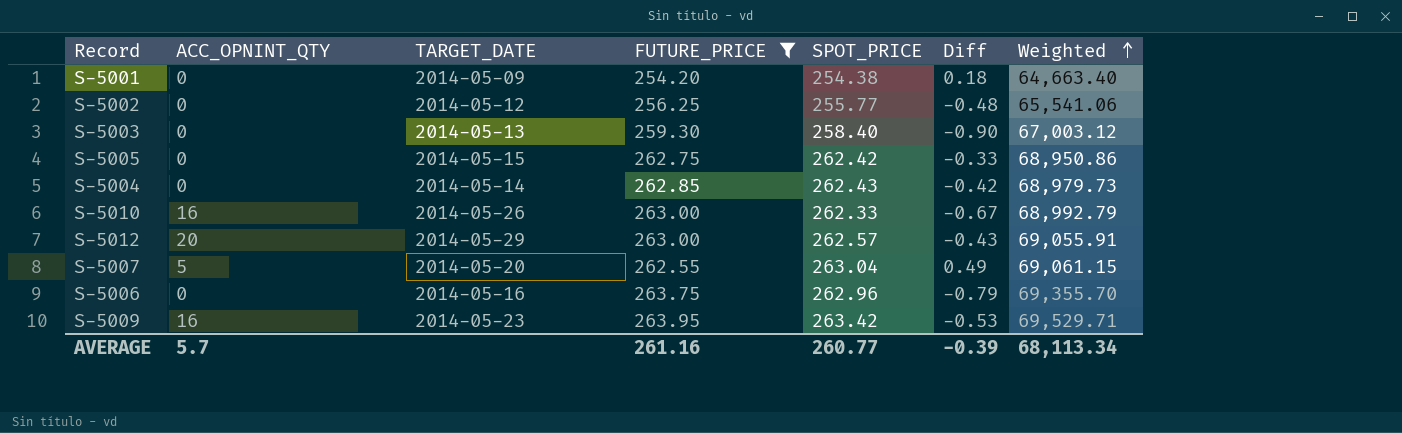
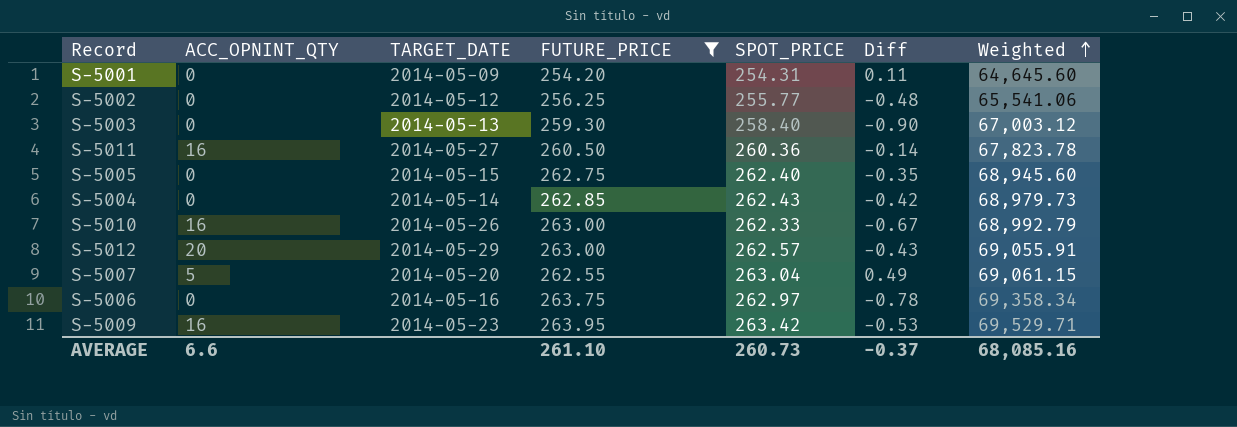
S-5001 | SPOT_PRICE: 254.38 -> 254.31
S-5001 | Diff: 0.18 -> 0.11
S-5001 | Weighted: 64,663.40 -> 64,645.60
row S-5011: none -> 16 | 2014-05-27 | 260.50 | 260.36 | -0.14 | 67,823.78
S-5005 | SPOT_PRICE: 262.42 -> 262.40
S-5005 | Diff: -0.33 -> -0.35
S-5005 | Weighted: 68,950.86 -> 68,945.60
S-5006 | SPOT_PRICE: 262.96 -> 262.97
S-5006 | Diff: -0.79 -> -0.78
S-5006 | Weighted: 69,355.70 -> 69,358.34
AVERAGE | ACC_OPNINT_QTY: 5.7 -> 6.6
AVERAGE | FUTURE_PRICE: 261.16 -> 261.10
AVERAGE | SPOT_PRICE: 260.77 -> 260.73
AVERAGE | Diff: -0.39 -> -0.37
AVERAGE | Weighted: 68,113.34 -> 68,085.16

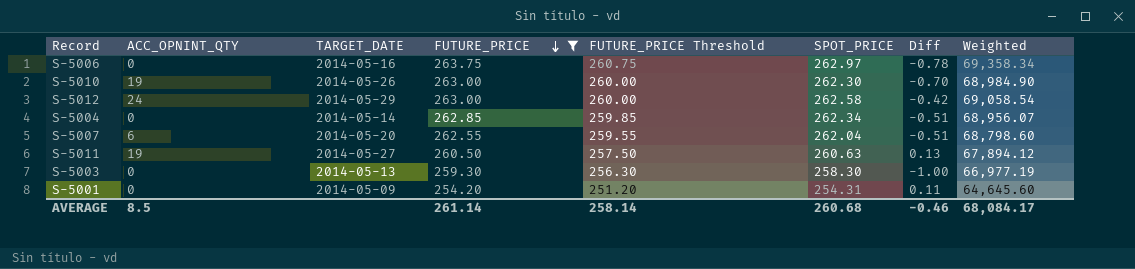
row order: Weighted ascending -> FUTURE_PRICE descending
column FUTURE_PRICE Threshold | formula: none -> [FUTURE_PRICE] - 3
row S-5002: 0 | 2014-05-12 | 256.25 | 255.77 | -0.48 | 65,541.06 -> none
row S-5005: 0 | 2014-05-15 | 262.75 | 262.40 | -0.35 | 68,945.60 -> none
row S-5009: 16 | 2014-05-23 | 263.95 | 263.42 | -0.53 | 69,529.71 -> none
S-5010 | ACC_OPNINT_QTY: 16 -> 19
S-5010 | SPOT_PRICE: 262.33 -> 262.30
S-5010 | Diff: -0.67 -> -0.70
S-5010 | Weighted: 68,992.79 -> 68,984.90
S-5012 | ACC_OPNINT_QTY: 20 -> 24
S-5012 | SPOT_PRICE: 262.57 -> 262.58
S-5012 | Diff: -0.43 -> -0.42
S-5012 | Weighted: 69,055.91 -> 69,058.54
S-5004 | SPOT_PRICE: 262.43 -> 262.34
S-5004 | Diff: -0.42 -> -0.51
S-5004 | Weighted: 68,979.73 -> 68,956.07
S-5007 | ACC_OPNINT_QTY: 5 -> 6
S-5007 | SPOT_PRICE: 263.04 -> 262.04
S-5007 | Diff: 0.49 -> -0.51
S-5007 | Weighted: 69,061.15 -> 68,798.60
S-5011 | ACC_OPNINT_QTY: 16 -> 19
S-5011 | SPOT_PRICE: 260.36 -> 260.63
S-5011 | Diff: -0.14 -> 0.13
S-5011 | Weighted: 67,823.78 -> 67,894.12
S-5003 | SPOT_PRICE: 258.40 -> 258.30
S-5003 | Diff: -0.90 -> -1.00
S-5003 | Weighted: 67,003.12 -> 66,977.19
AVERAGE | ACC_OPNINT_QTY: 6.6 -> 8.5
AVERAGE | FUTURE_PRICE: 261.10 -> 261.14
AVERAGE | SPOT_PRICE: 260.73 -> 260.68
AVERAGE | Diff: -0.37 -> -0.46
AVERAGE | Weighted: 68,085.16 -> 68,084.17

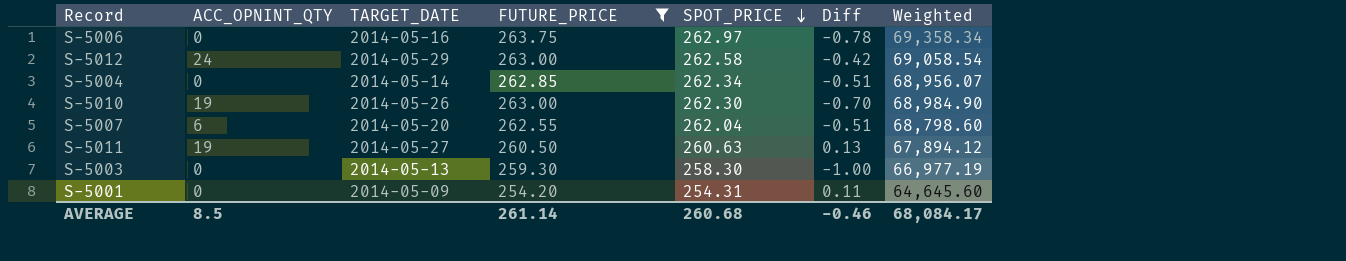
row order: FUTURE_PRICE descending -> SPOT_PRICE descending
column FUTURE_PRICE Threshold | formula: [FUTURE_PRICE] - 3 -> none

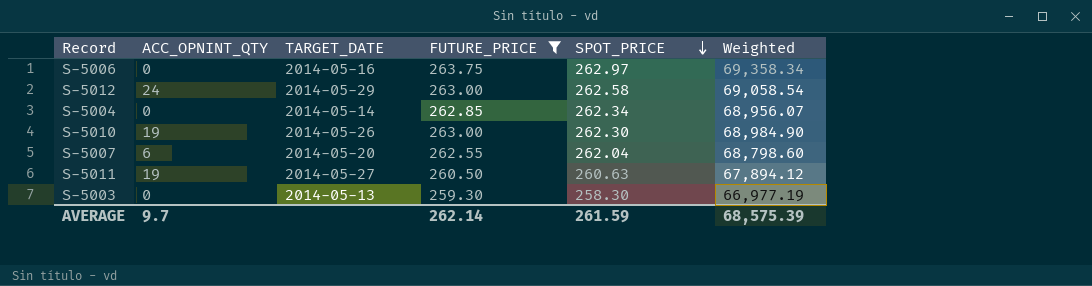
column Diff | formula: [SPOT_PRICE] - [FUTURE_PRICE] -> none
row S-5001: 0 | 2014-05-09 | 254.20 | 254.31 | 0.11 | 64,645.60 -> none
AVERAGE | ACC_OPNINT_QTY: 8.5 -> 9.7
AVERAGE | FUTURE_PRICE: 261.14 -> 262.14
AVERAGE | SPOT_PRICE: 260.68 -> 261.59
AVERAGE | Weighted: 68,084.17 -> 68,575.39

